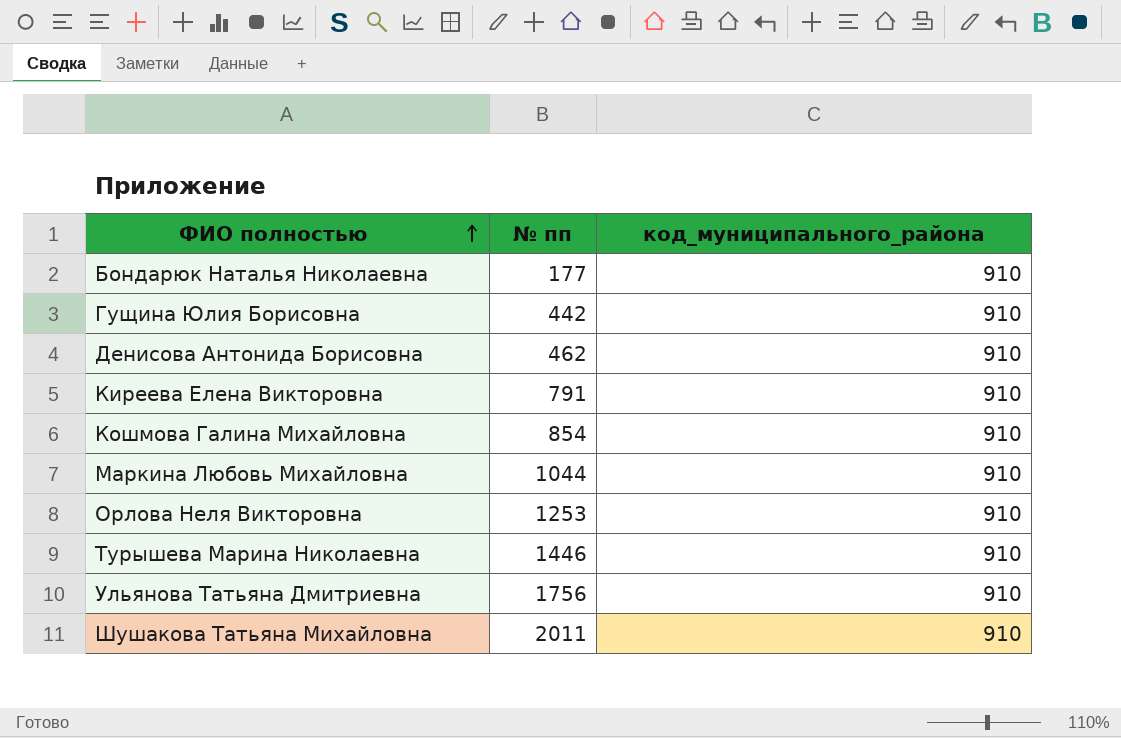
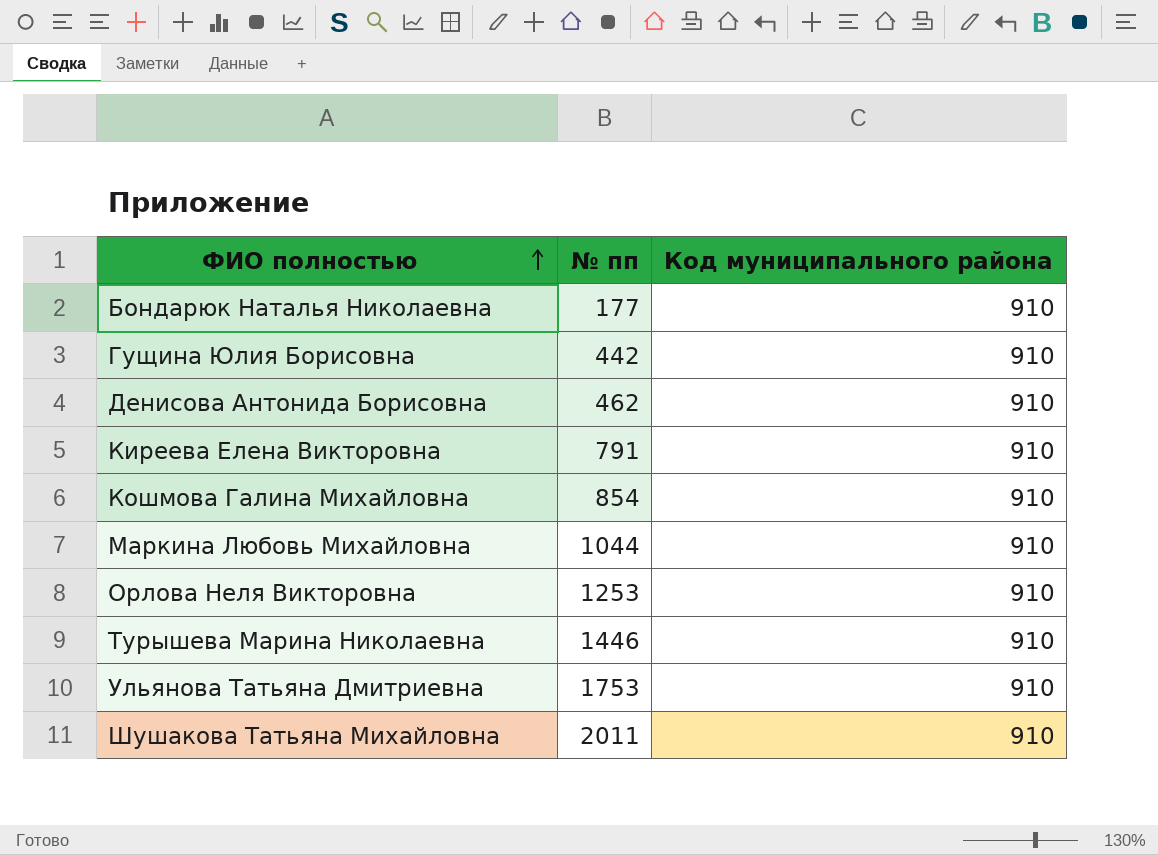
column name: код_муниципального_района -> Код муниципального района
Ульянова Татьяна Дмитриевна | № пп: 1756 -> 1753

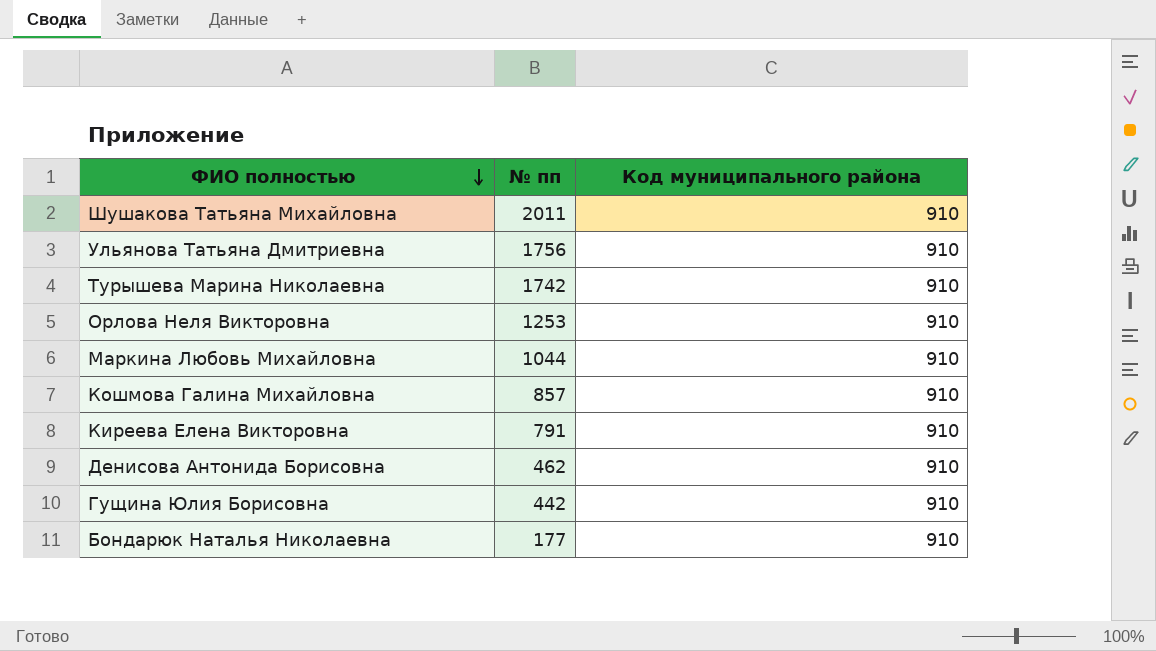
row order: ФИО полностью ascending -> ФИО полностью descending
Ульянова Татьяна Дмитриевна | № пп: 1753 -> 1756
Турышева Марина Николаевна | № пп: 1446 -> 1742
Кошмова Галина Михайловна | № пп: 854 -> 857

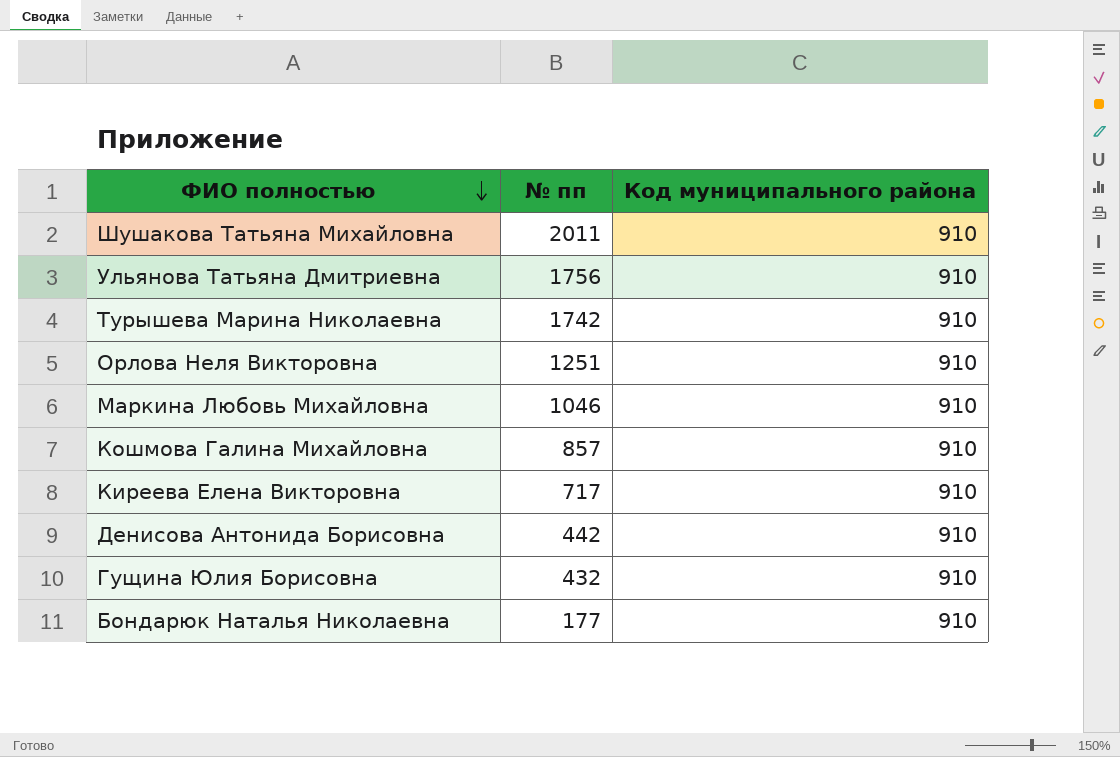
Орлова Неля Викторовна | № пп: 1253 -> 1251
Маркина Любовь Михайловна | № пп: 1044 -> 1046
Киреева Елена Викторовна | № пп: 791 -> 717
Денисова Антонида Борисовна | № пп: 462 -> 442
Гущина Юлия Борисовна | № пп: 442 -> 432

